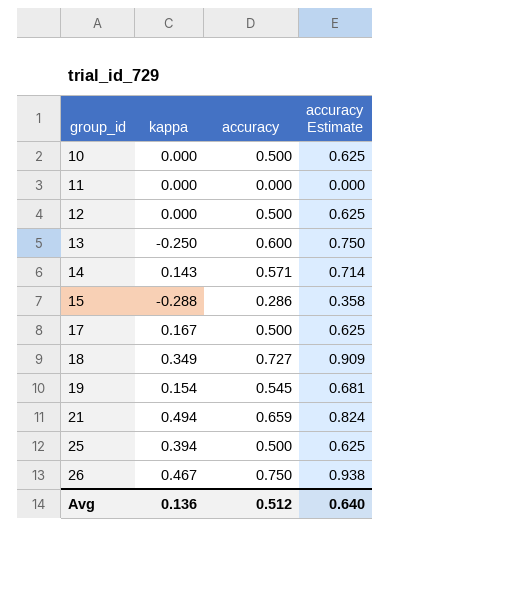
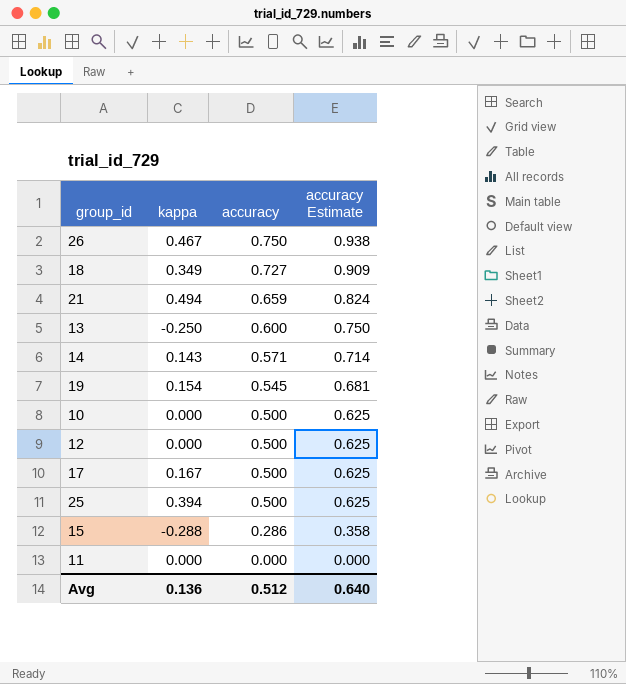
row order: group_id ascending -> accuracy descending

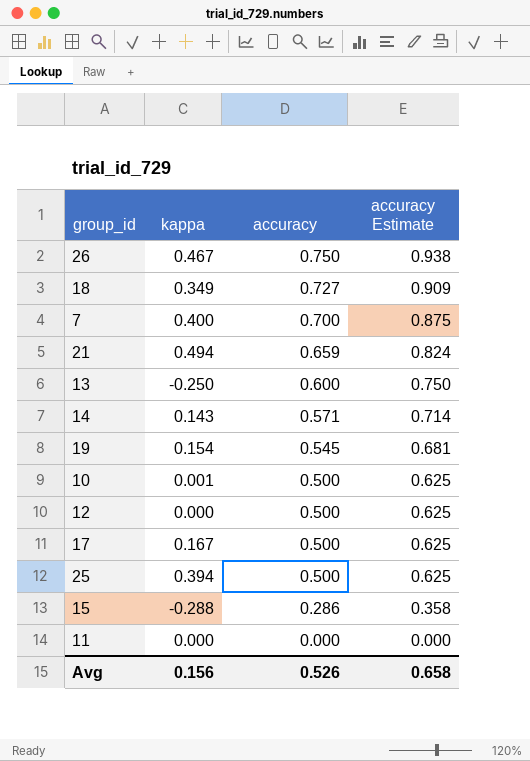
row 7: none -> 0.400 | 0.700 | 0.875
10 | kappa: 0.000 -> 0.001
Avg | kappa: 0.136 -> 0.156
Avg | accuracy: 0.512 -> 0.526
Avg | accuracy Estimate: 0.640 -> 0.658

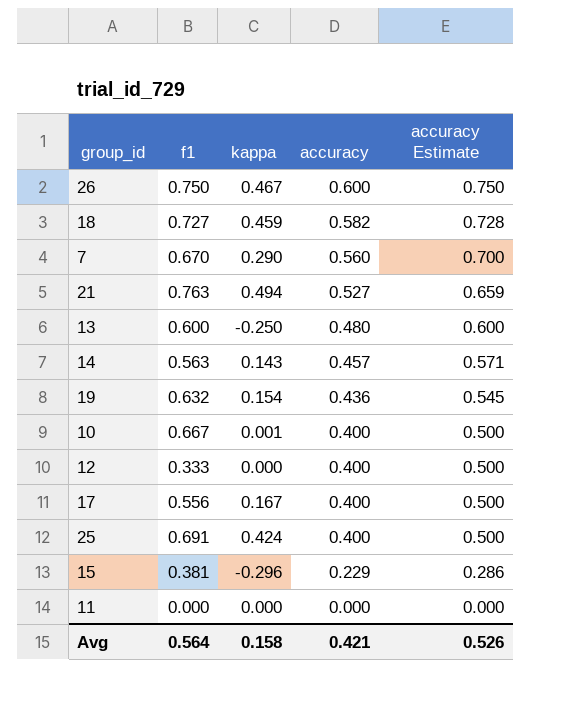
column f1 | position: none -> 2
26 | accuracy: 0.750 -> 0.600
26 | accuracy Estimate: 0.938 -> 0.750
18 | kappa: 0.349 -> 0.459
18 | accuracy: 0.727 -> 0.582
18 | accuracy Estimate: 0.909 -> 0.728
7 | kappa: 0.400 -> 0.290
7 | accuracy: 0.700 -> 0.560
7 | accuracy Estimate: 0.875 -> 0.700
21 | accuracy: 0.659 -> 0.527
21 | accuracy Estimate: 0.824 -> 0.659
13 | accuracy: 0.600 -> 0.480
13 | accuracy Estimate: 0.750 -> 0.600
14 | accuracy: 0.571 -> 0.457
14 | accuracy Estimate: 0.714 -> 0.571
19 | accuracy: 0.545 -> 0.436
19 | accuracy Estimate: 0.681 -> 0.545
10 | accuracy: 0.500 -> 0.400
10 | accuracy Estimate: 0.625 -> 0.500
12 | accuracy: 0.500 -> 0.400
12 | accuracy Estimate: 0.625 -> 0.500
17 | accuracy: 0.500 -> 0.400
17 | accuracy Estimate: 0.625 -> 0.500
25 | kappa: 0.394 -> 0.424
25 | accuracy: 0.500 -> 0.400
25 | accuracy Estimate: 0.625 -> 0.500
15 | kappa: -0.288 -> -0.296
15 | accuracy: 0.286 -> 0.229
15 | accuracy Estimate: 0.358 -> 0.286
Avg | kappa: 0.156 -> 0.158
Avg | accuracy: 0.526 -> 0.421
Avg | accuracy Estimate: 0.658 -> 0.526

